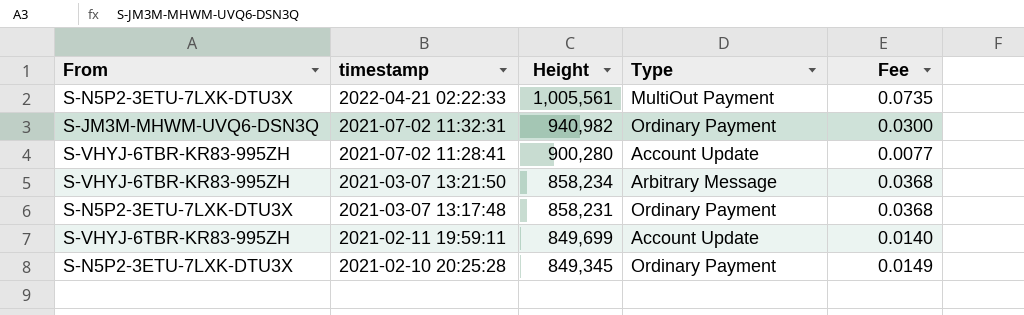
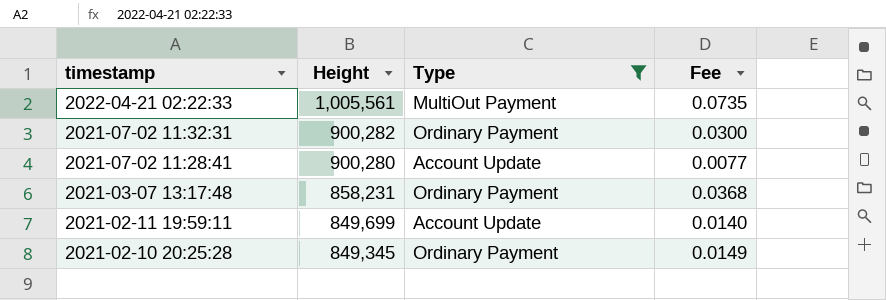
filter: none -> Type != Arbitrary Message
column From | position: 1 -> none
2021-07-02 11:32:31 | Height: 940,982 -> 900,282

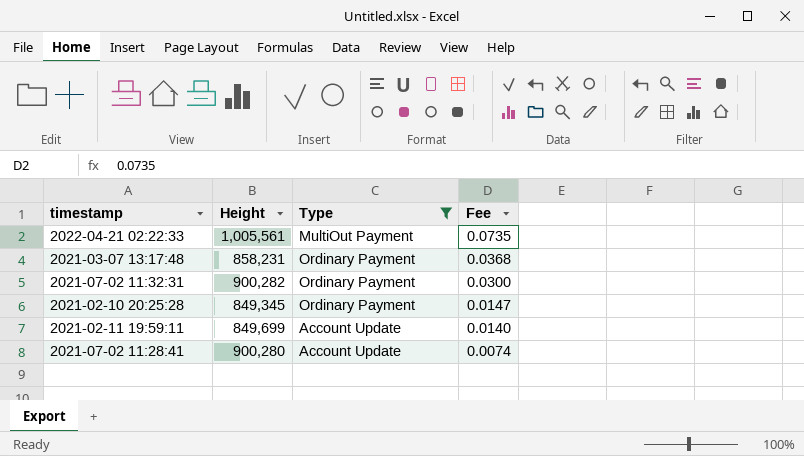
row order: timestamp descending -> Fee descending
2021-02-10 20:25:28 | Fee: 0.0149 -> 0.0147
2021-07-02 11:28:41 | Fee: 0.0077 -> 0.0074

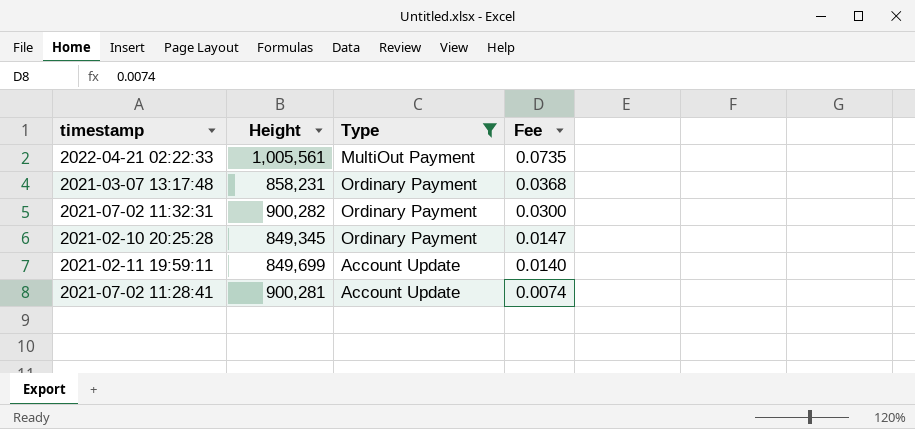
2021-07-02 11:28:41 | Height: 900,280 -> 900,281

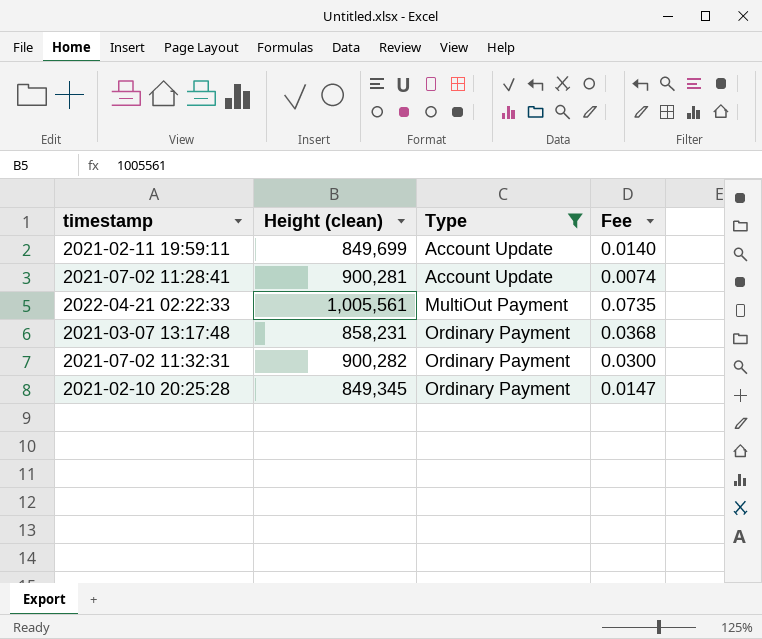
row order: Fee descending -> Type ascending
column name: Height -> Height (clean)

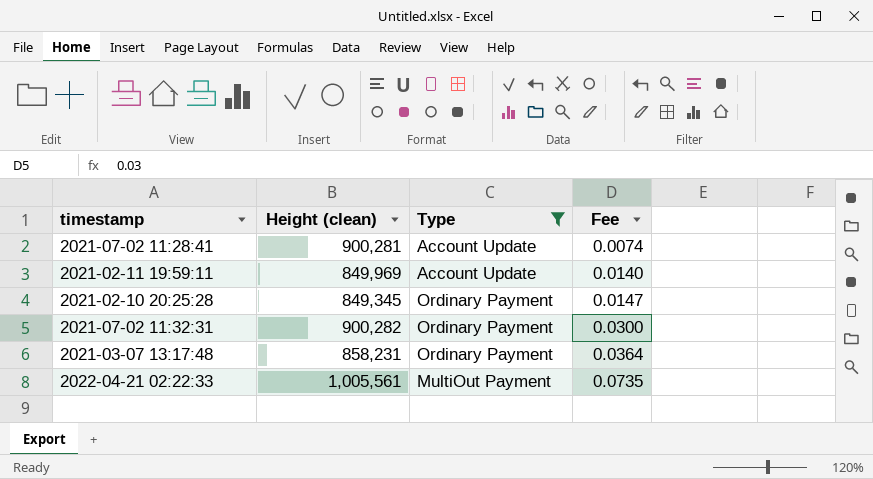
row order: Type ascending -> Fee ascending
2021-02-11 19:59:11 | Height (clean): 849,699 -> 849,969
2021-03-07 13:17:48 | Fee: 0.0368 -> 0.0364

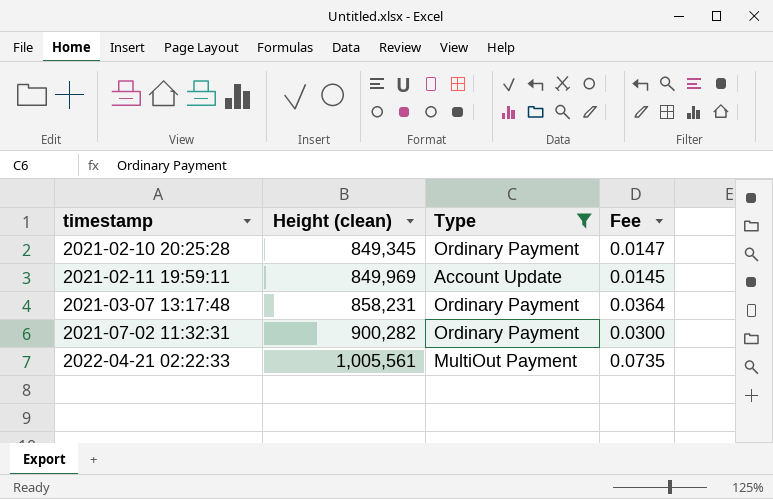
row order: Fee ascending -> timestamp ascending
row 2021-07-02 11:28:41: 900,281 | Account Update | 0.0074 -> none
2021-02-11 19:59:11 | Fee: 0.0140 -> 0.0145

